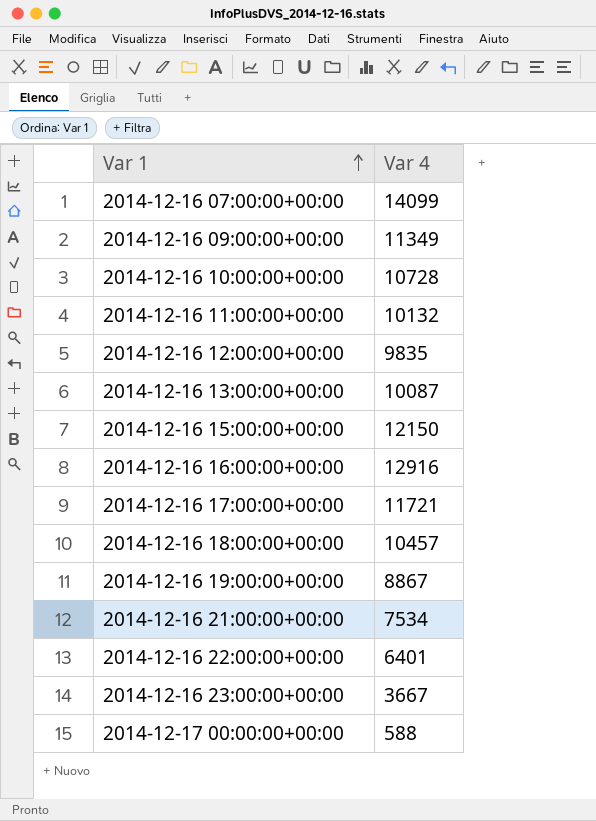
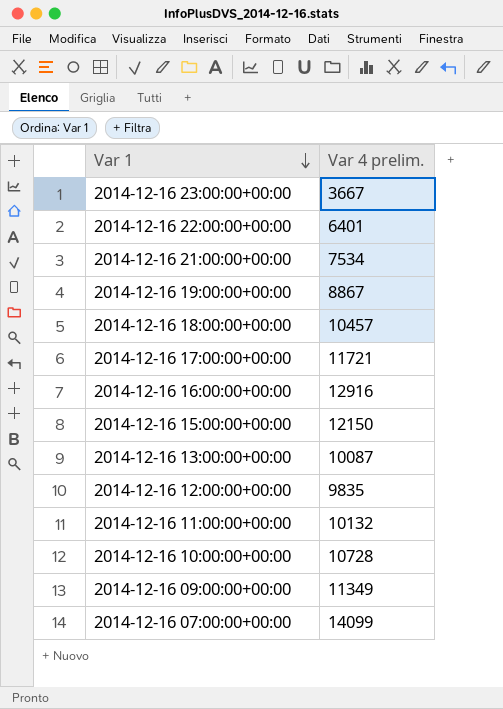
row order: Var 1 ascending -> Var 1 descending
column name: Var 4 -> Var 4 prelim.
row 2014-12-17 00:00:00+00:00: 588 -> none

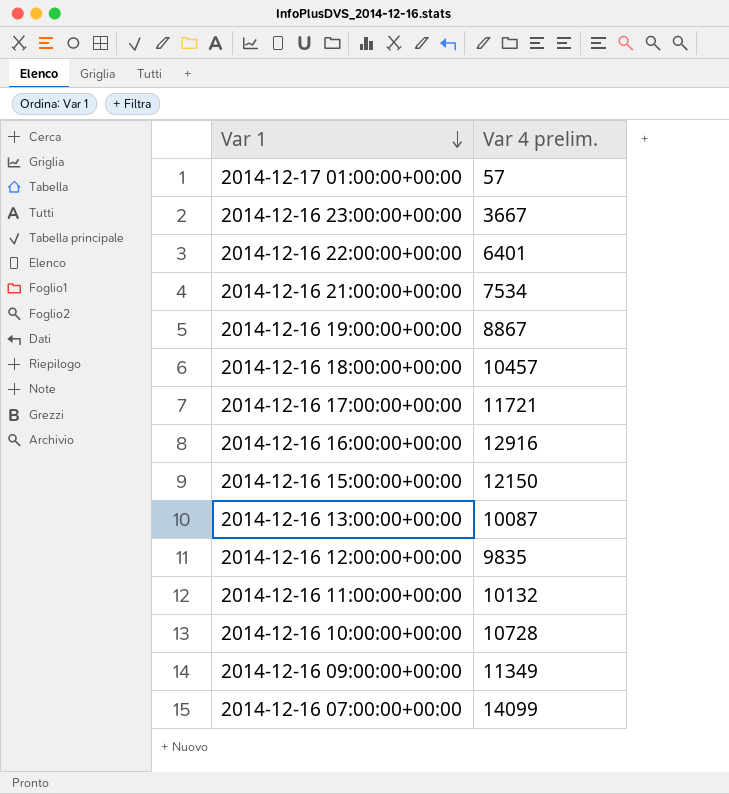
row 2014-12-17 01:00:00+00:00: none -> 57

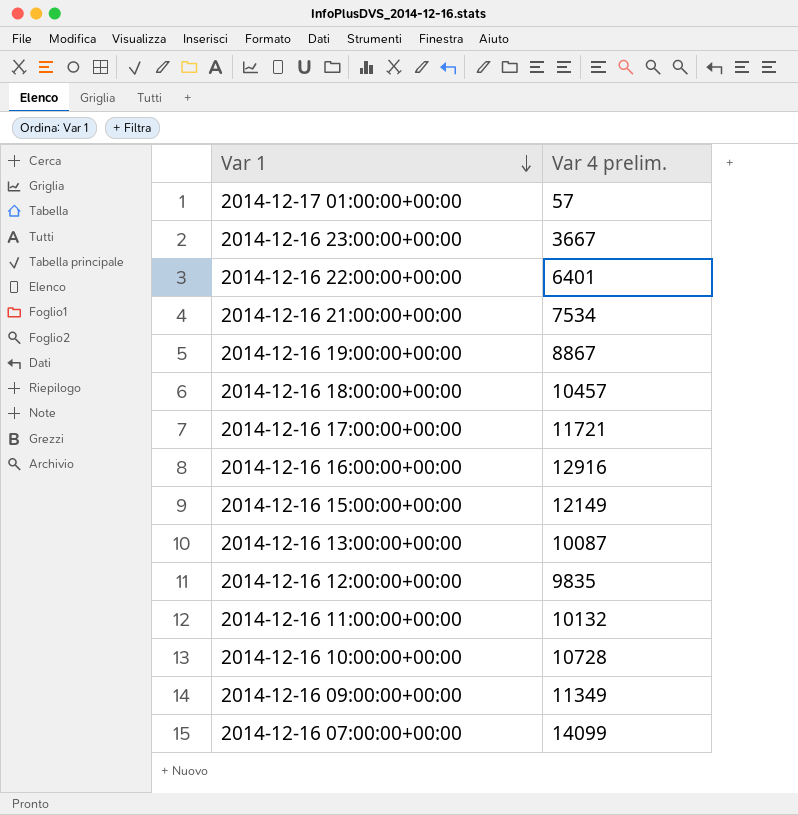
2014-12-16 15:00:00+00:00 | Var 4 prelim.: 12150 -> 12149

